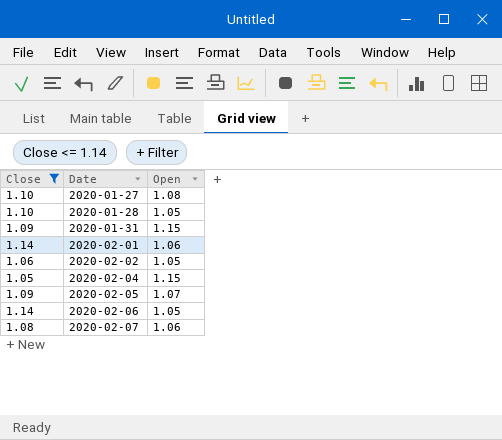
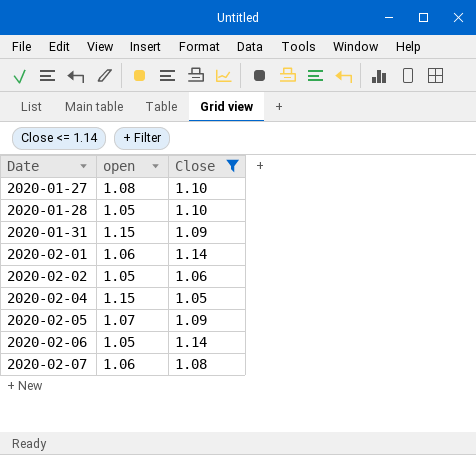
column name: Open -> open
column Close | position: 1 -> 3

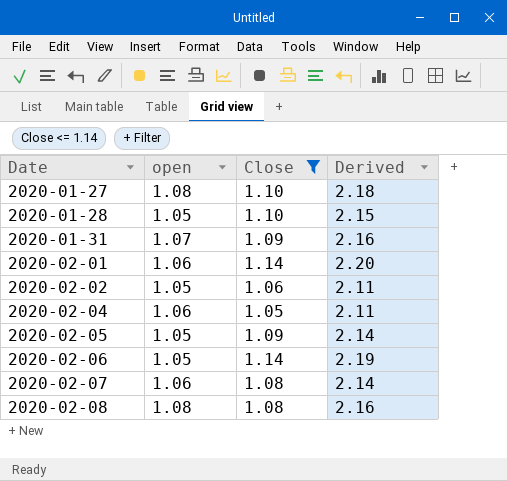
column Derived | formula: none -> [open] + [Close]
2020-01-31 | open: 1.15 -> 1.07
2020-02-04 | open: 1.15 -> 1.06
2020-02-05 | open: 1.07 -> 1.05
row 2020-02-08: none -> 1.08 | 1.08 | 2.16

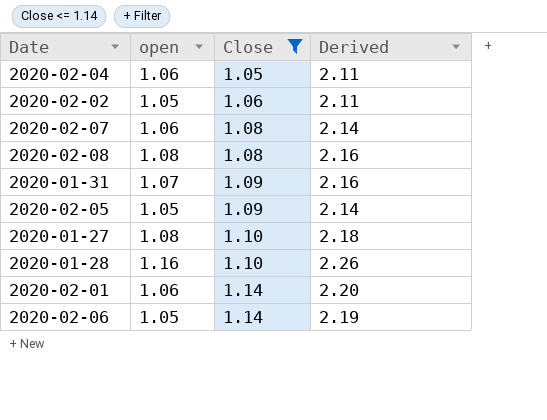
row order: Date ascending -> Close ascending
2020-01-28 | open: 1.05 -> 1.16
2020-01-28 | Derived: 2.15 -> 2.26

